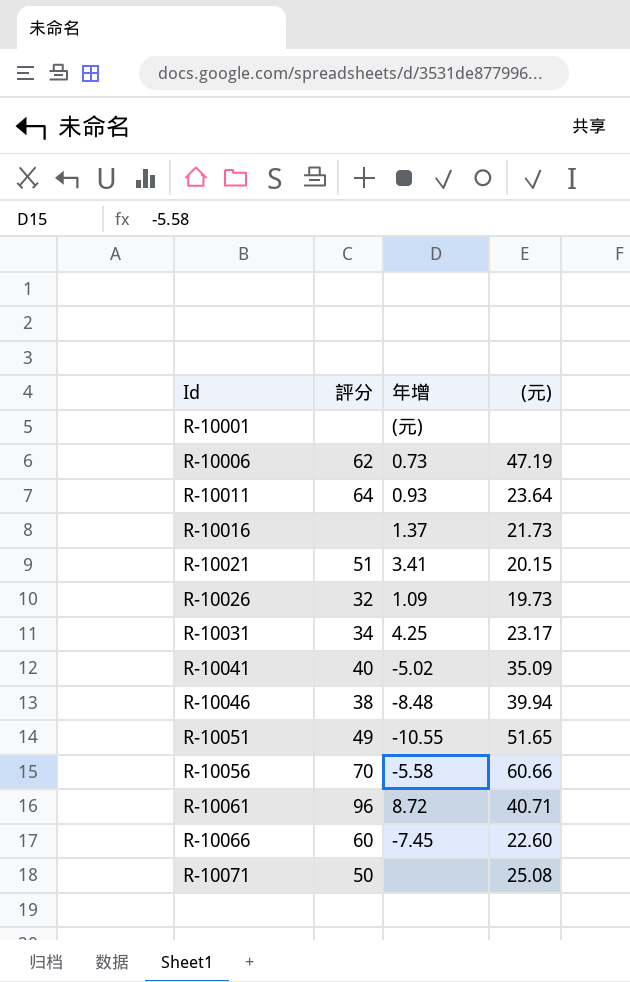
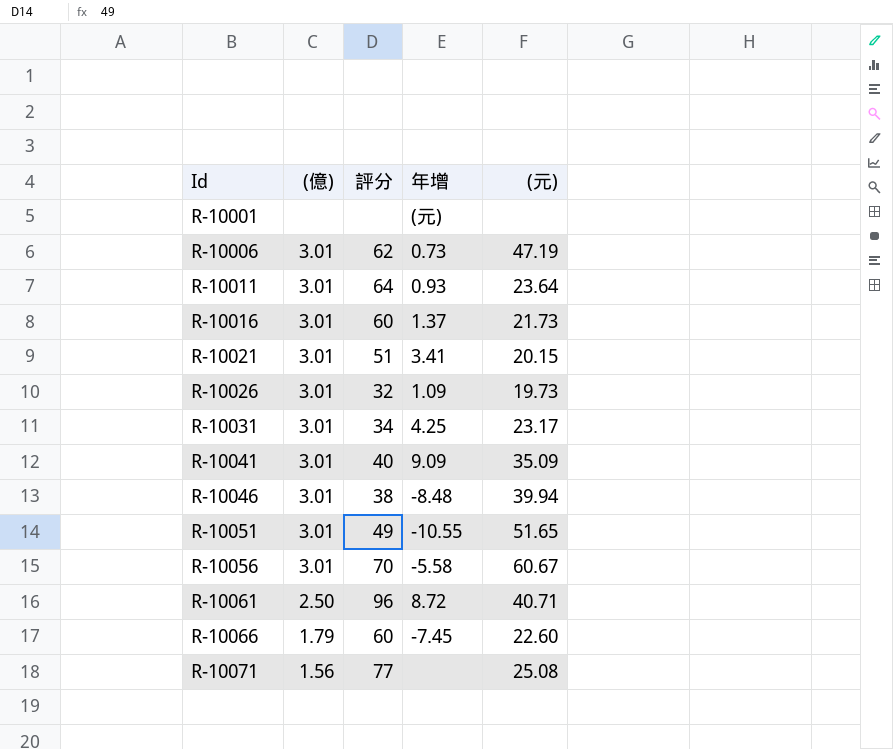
column (億) | position: none -> 2
R-10016 | 評分: none -> 60
R-10041 | 年增: -5.02 -> 9.09
R-10056 | (元): 60.66 -> 60.67
R-10071 | 評分: 50 -> 77

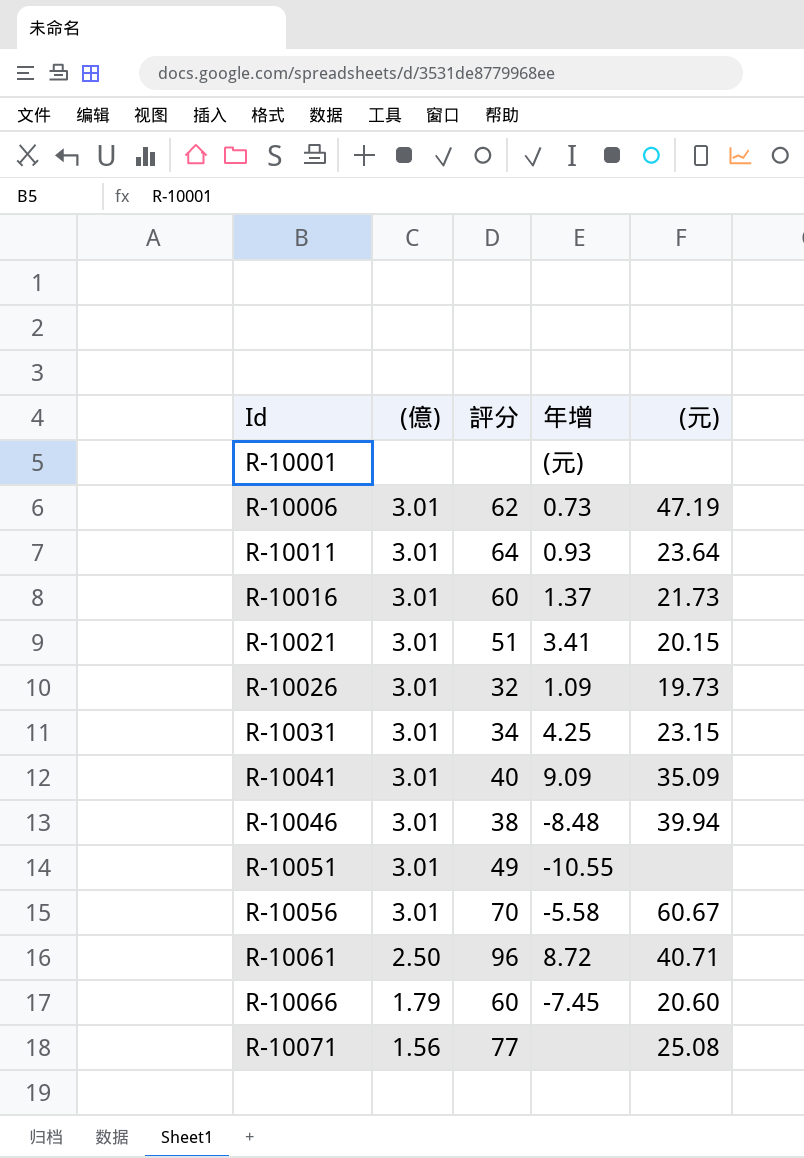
R-10031 | (元): 23.17 -> 23.15
R-10051 | (元): 51.65 -> none
R-10066 | (元): 22.60 -> 20.60

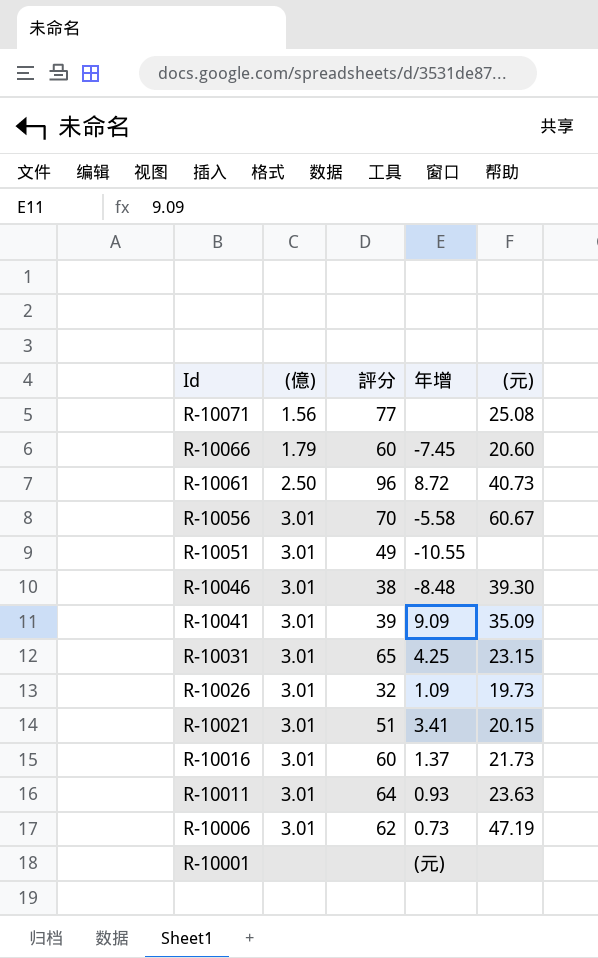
row order: Id ascending -> Id descending
R-10061 | (元): 40.71 -> 40.73
R-10046 | (元): 39.94 -> 39.30
R-10041 | 評分: 40 -> 39
R-10031 | 評分: 34 -> 65
R-10011 | (元): 23.64 -> 23.63

